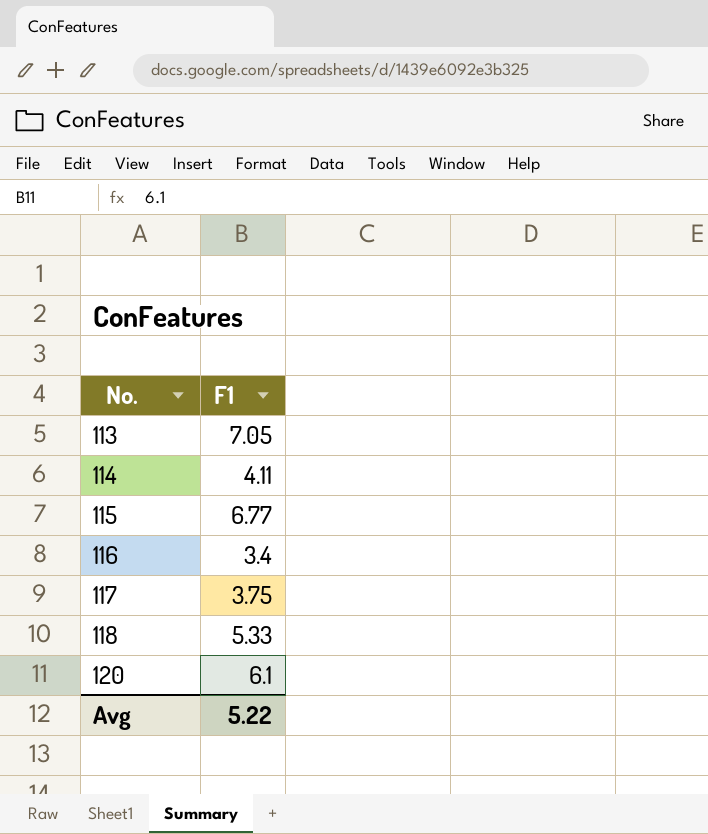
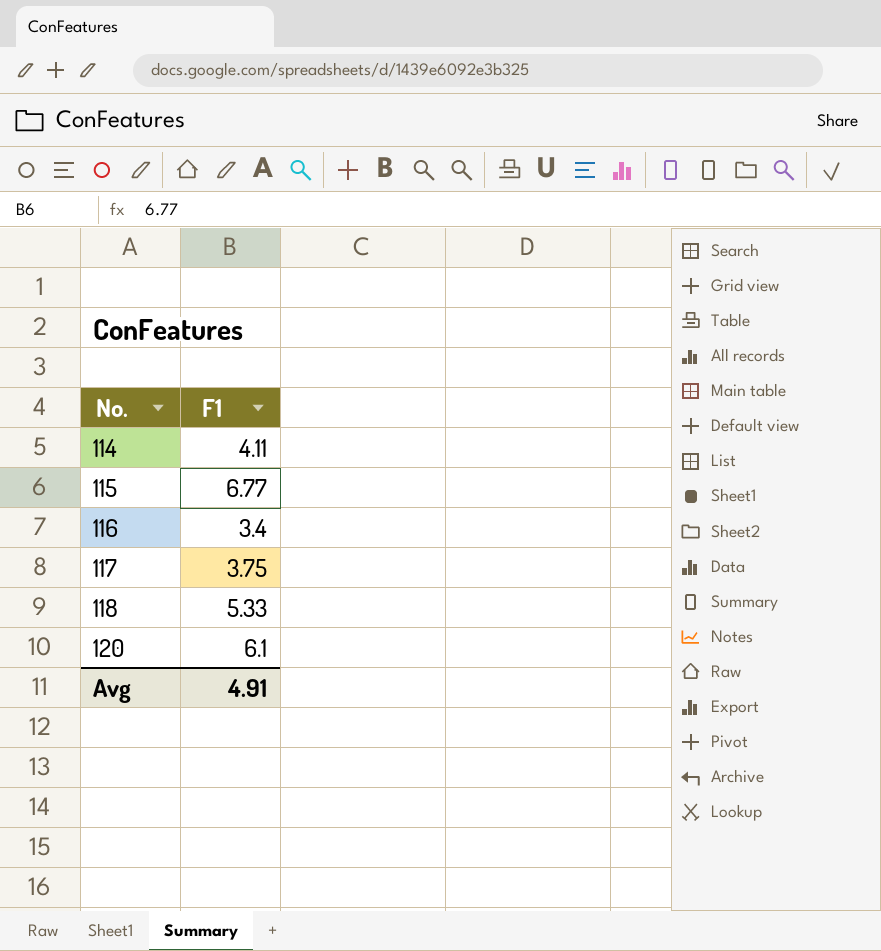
row 113: 7.05 -> none
Avg | F1: 5.22 -> 4.91

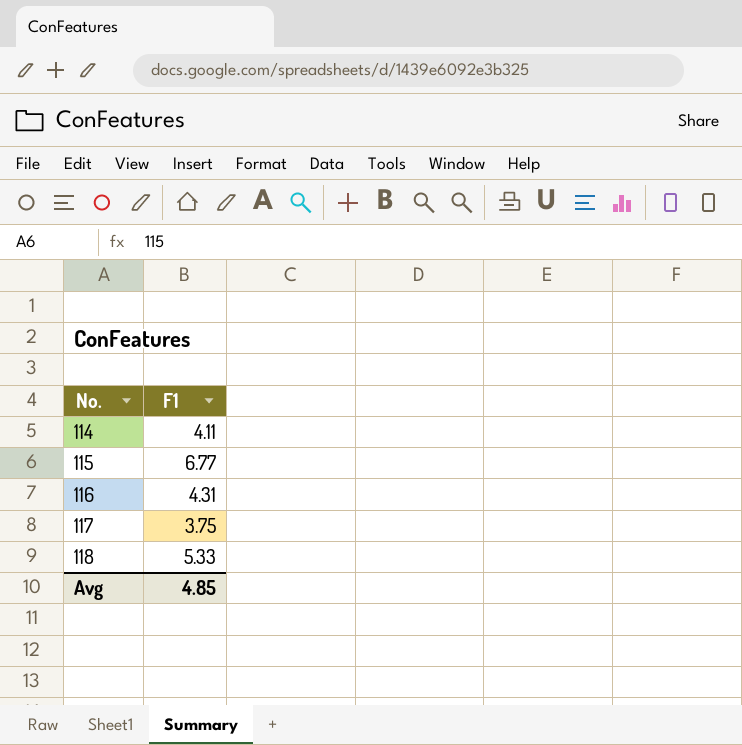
row 120: 6.1 -> none
116 | F1: 3.4 -> 4.31
Avg | F1: 4.91 -> 4.85

